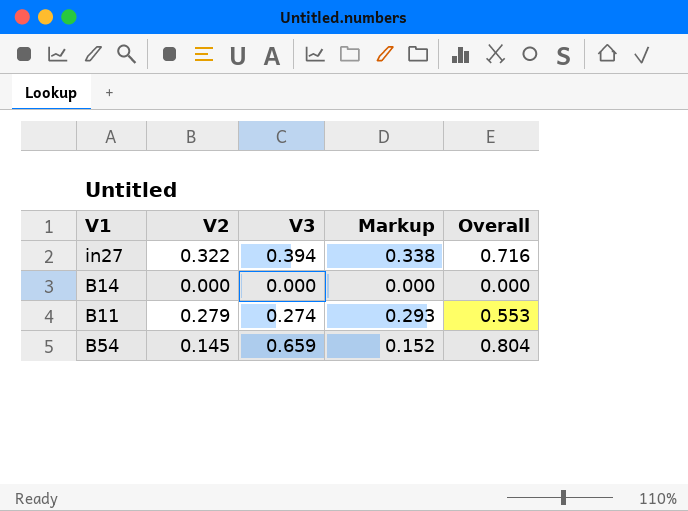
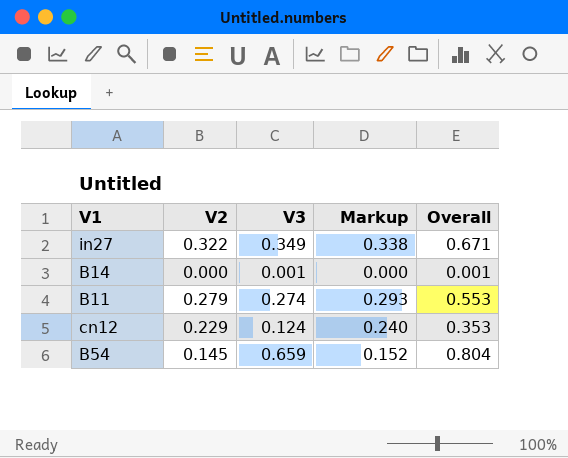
in27 | V3: 0.394 -> 0.349
in27 | Overall: 0.716 -> 0.671
B14 | V3: 0.000 -> 0.001
B14 | Overall: 0.000 -> 0.001
row cn12: none -> 0.229 | 0.124 | 0.240 | 0.353

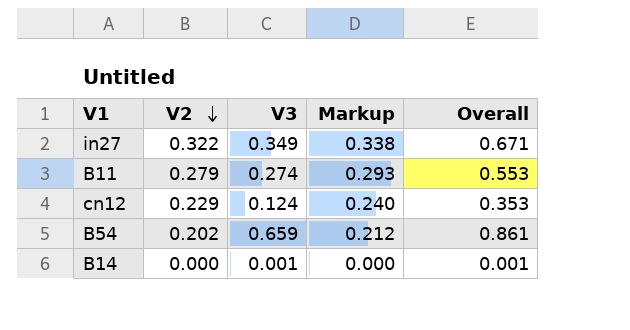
row order: none -> V2 descending
B54 | V2: 0.145 -> 0.202
B54 | Markup: 0.152 -> 0.212
B54 | Overall: 0.804 -> 0.861

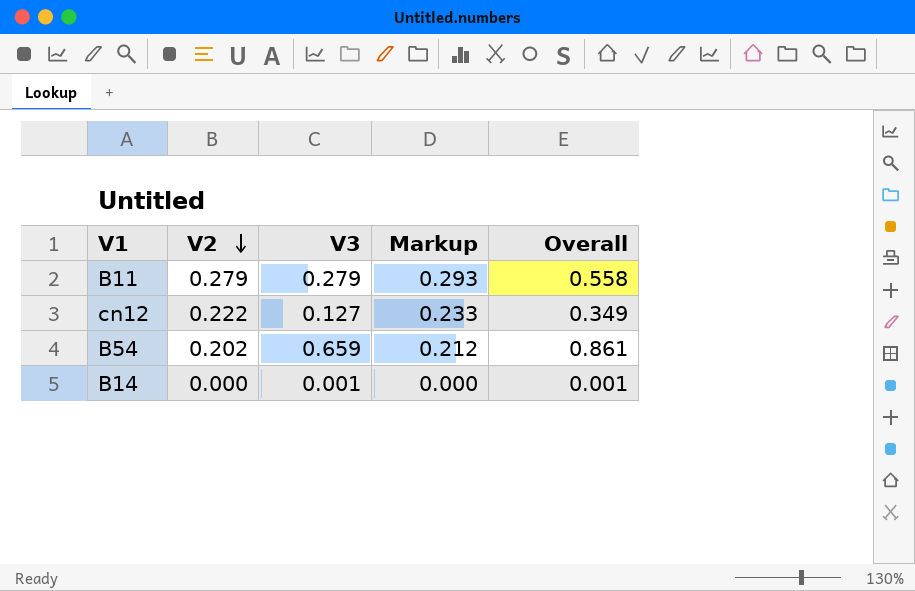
row in27: 0.322 | 0.349 | 0.338 | 0.671 -> none
B11 | V3: 0.274 -> 0.279
B11 | Overall: 0.553 -> 0.558
cn12 | V2: 0.229 -> 0.222
cn12 | V3: 0.124 -> 0.127
cn12 | Markup: 0.240 -> 0.233
cn12 | Overall: 0.353 -> 0.349

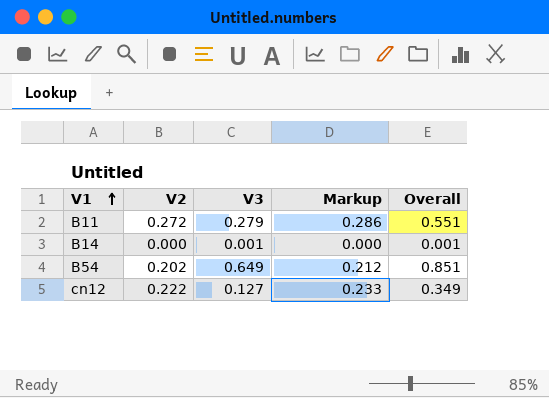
row order: V2 descending -> V1 ascending
B11 | V2: 0.279 -> 0.272
B11 | Markup: 0.293 -> 0.286
B11 | Overall: 0.558 -> 0.551
B54 | V3: 0.659 -> 0.649
B54 | Overall: 0.861 -> 0.851

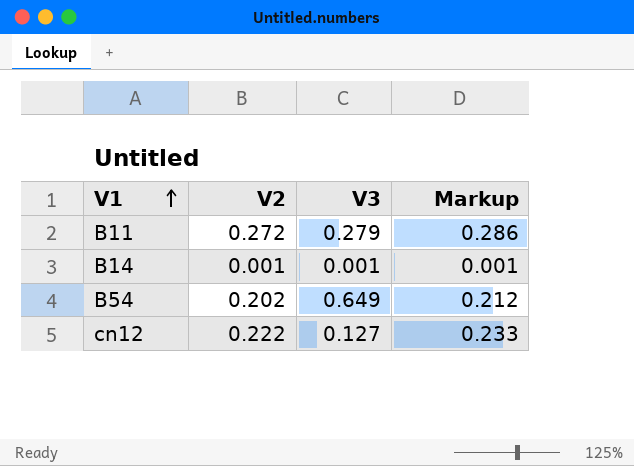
column Overall | formula: [V2] + [V3] -> none
B14 | V2: 0.000 -> 0.001
B14 | Markup: 0.000 -> 0.001

